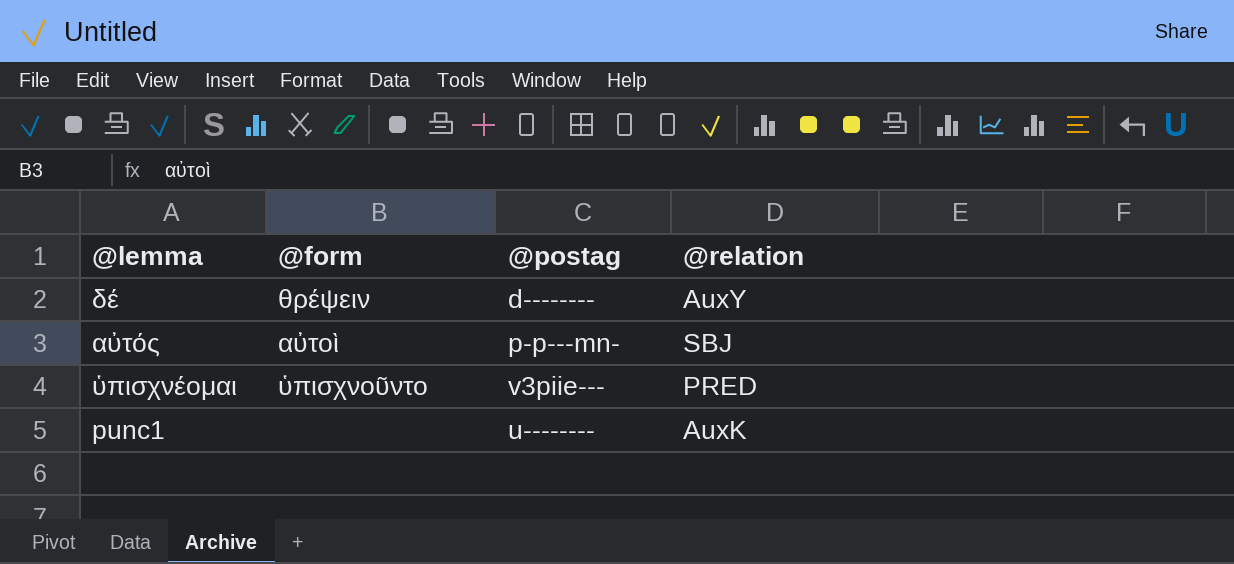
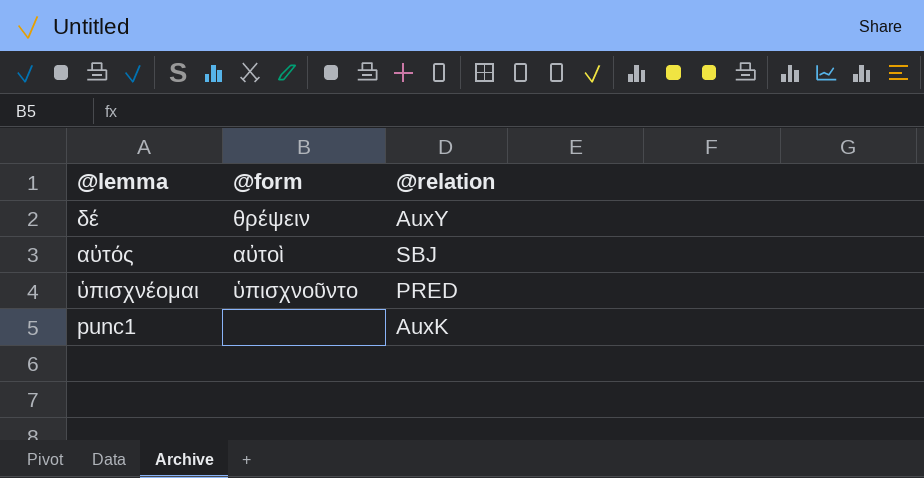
column @postag | position: 3 -> none

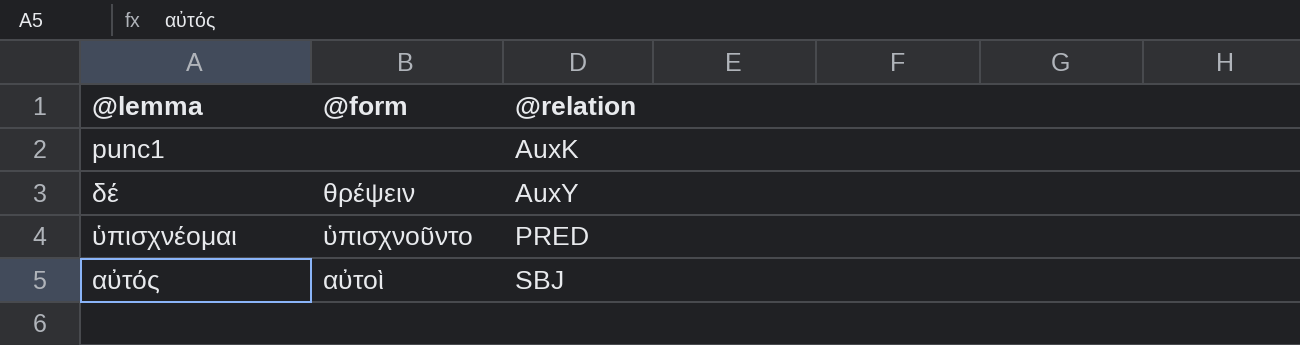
row order: none -> @relation ascending

